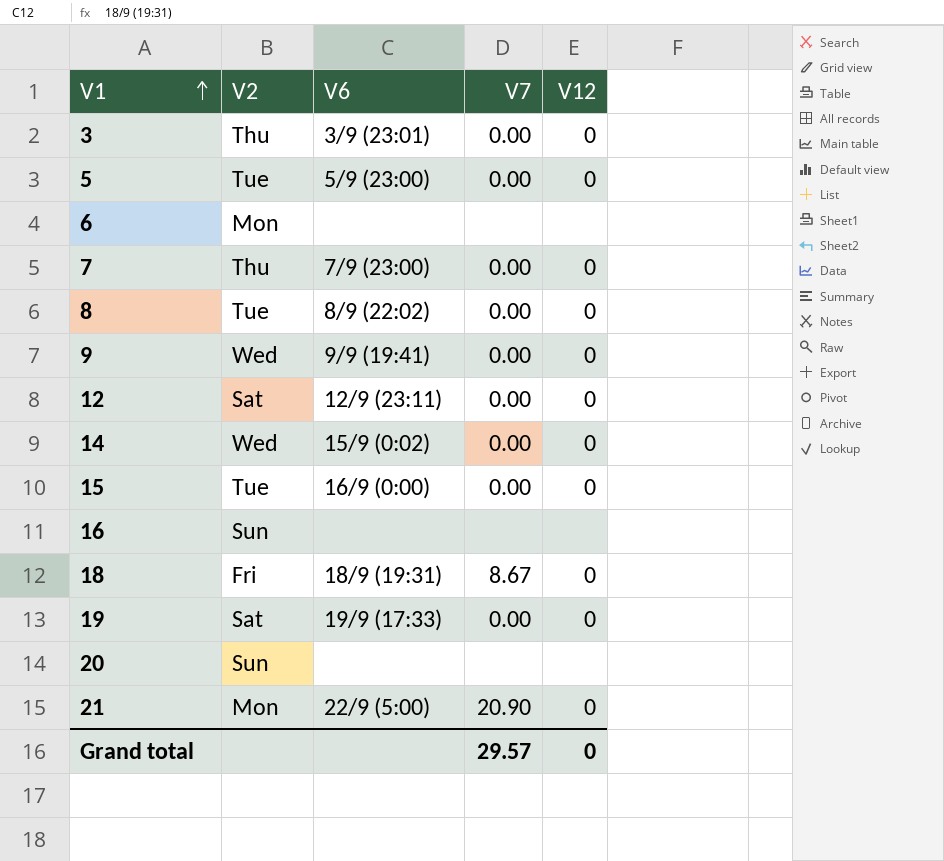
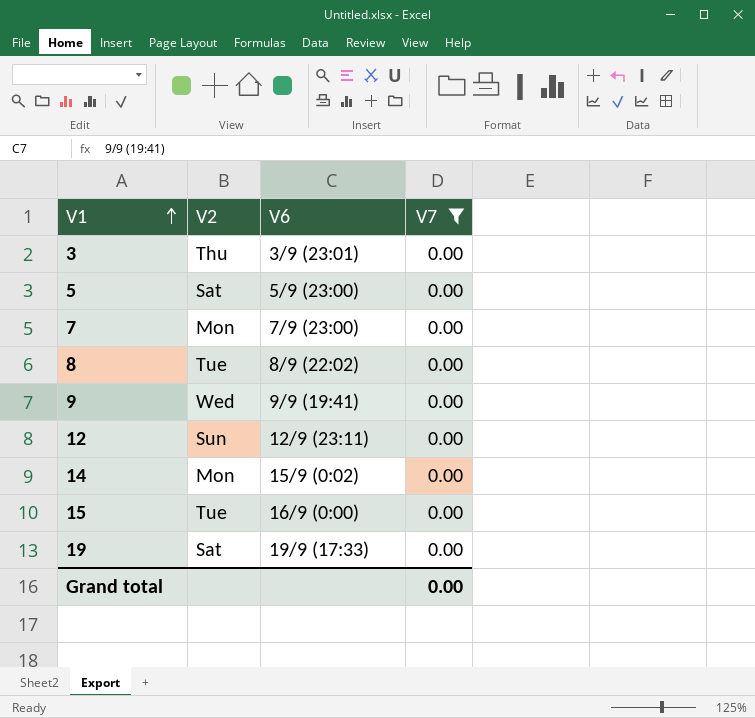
filter: none -> V7 = 0.00
column V12 | position: 5 -> none
5 | V2: Tue -> Sat
7 | V2: Thu -> Mon
12 | V2: Sat -> Sun
14 | V2: Wed -> Mon
Grand total | V7: 29.57 -> 0.00

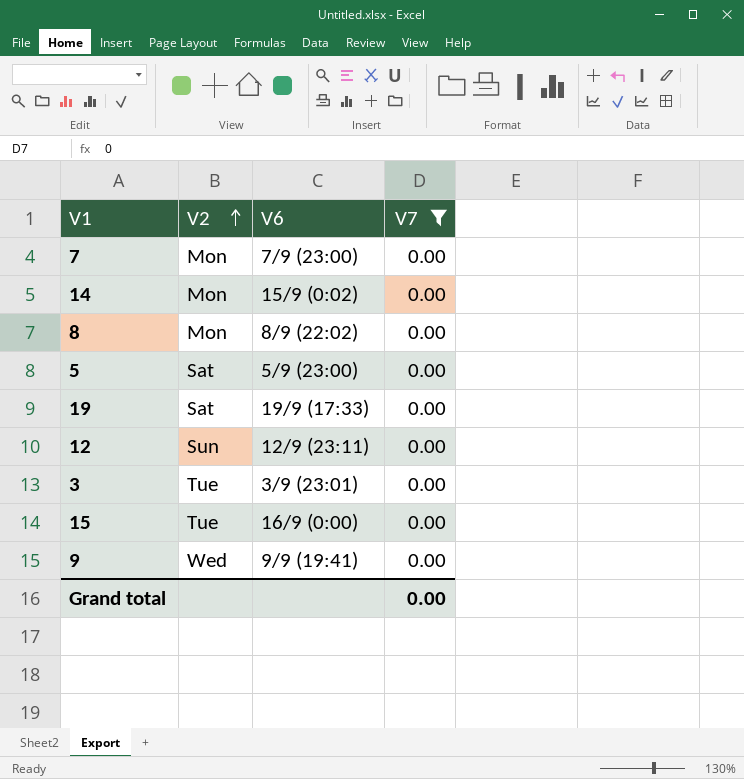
row order: V1 ascending -> V2 ascending
8 | V2: Tue -> Mon
3 | V2: Thu -> Tue

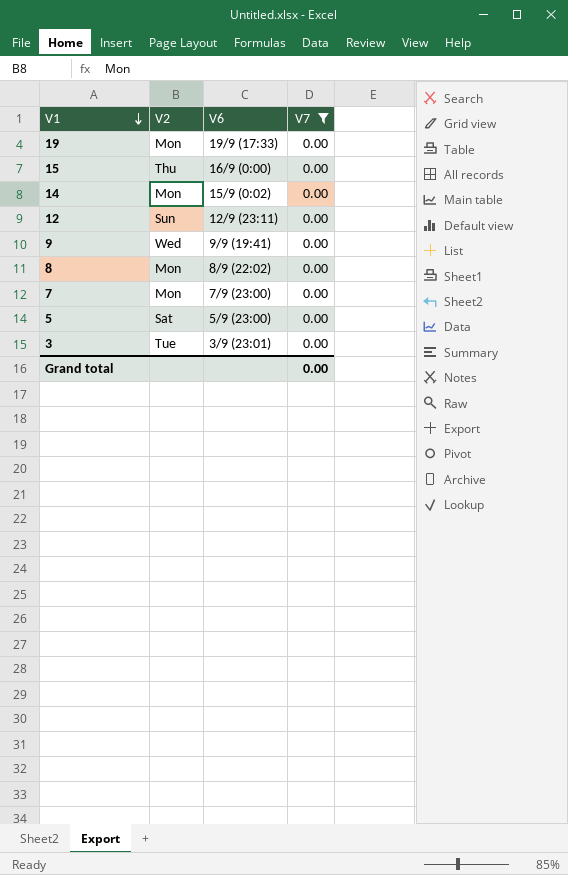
row order: V2 ascending -> V1 descending
19 | V2: Sat -> Mon
15 | V2: Tue -> Thu

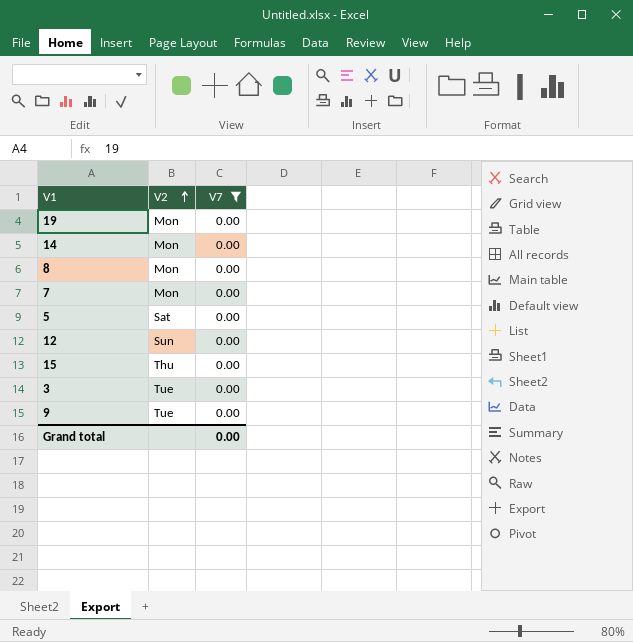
row order: V1 descending -> V2 ascending
column V6 | position: 3 -> none
9 | V2: Wed -> Tue

